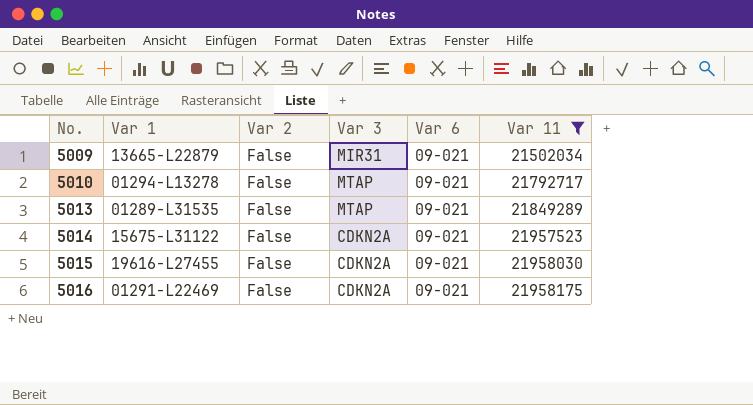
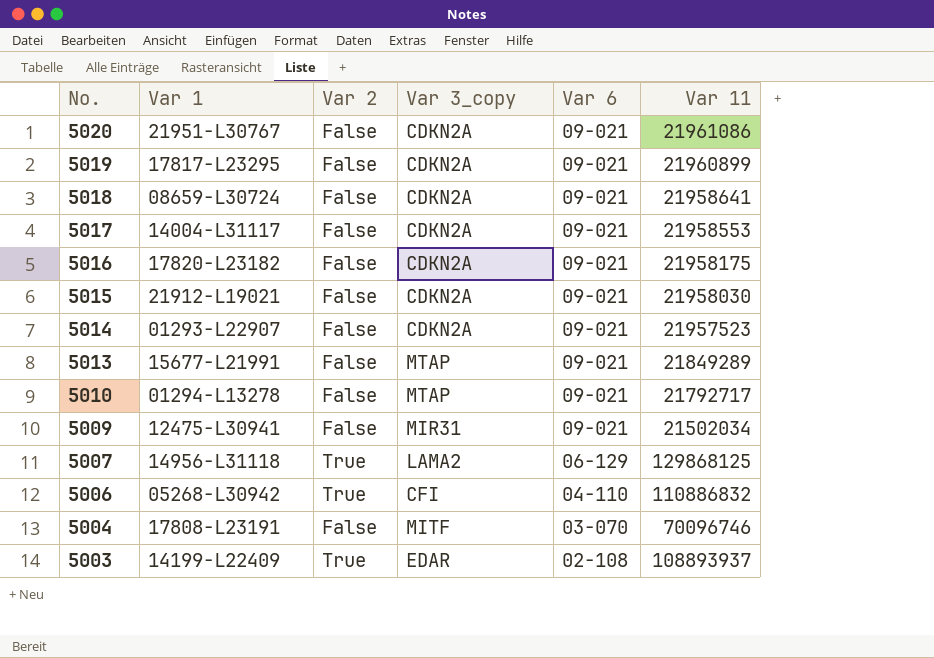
filter: Var 11 <= 21958175 -> none
row order: No. ascending -> No. descending
column name: Var 3 -> Var 3_copy
5016 | Var 1: 01291-L22469 -> 17820-L23182
5015 | Var 1: 19616-L27455 -> 21912-L19021
5014 | Var 1: 15675-L31122 -> 01293-L22907
5013 | Var 1: 01289-L31535 -> 15677-L21991
5009 | Var 1: 13665-L22879 -> 12475-L30941

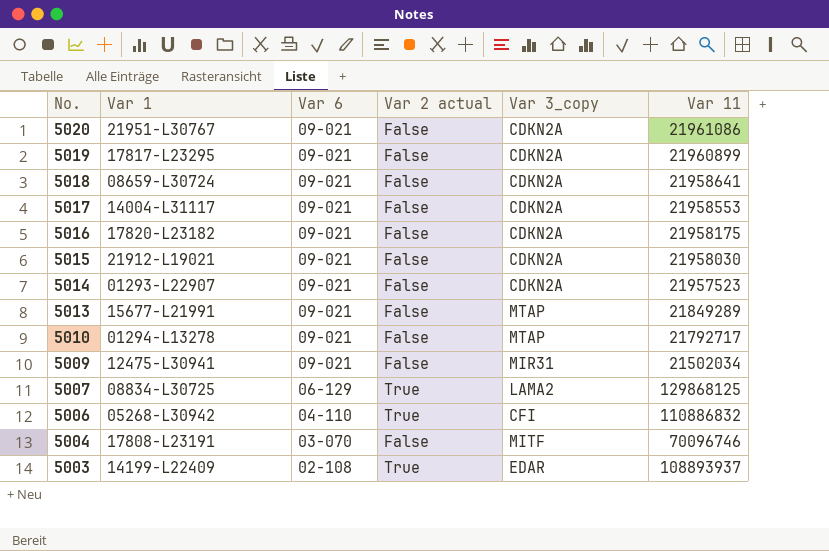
column Var 6 | position: 5 -> 3
column name: Var 2 -> Var 2 actual
5007 | Var 1: 14956-L31118 -> 08834-L30725

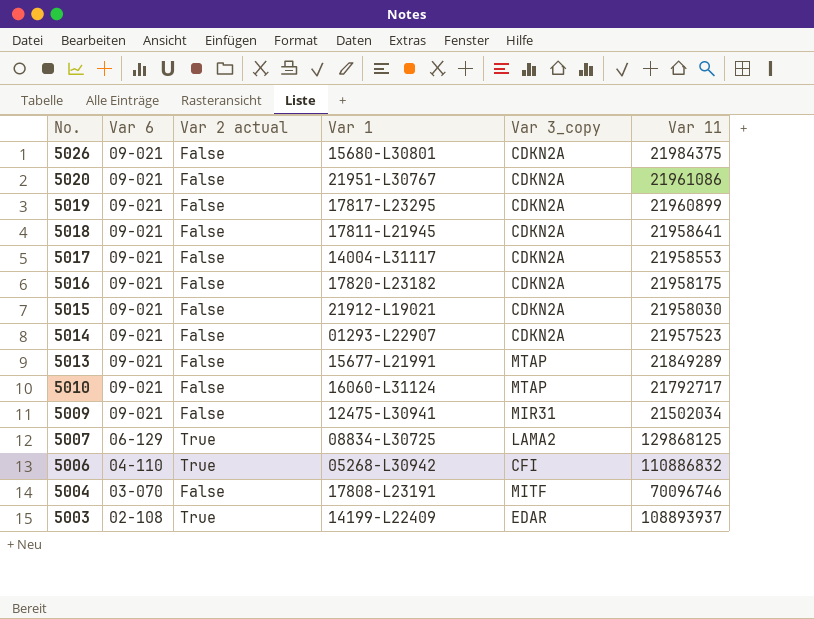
column Var 1 | position: 2 -> 4
row 5026: none -> 09-021 | False | 15680-L30801 | CDKN2A | 21984375
5018 | Var 1: 08659-L30724 -> 17811-L21945
5010 | Var 1: 01294-L13278 -> 16060-L31124

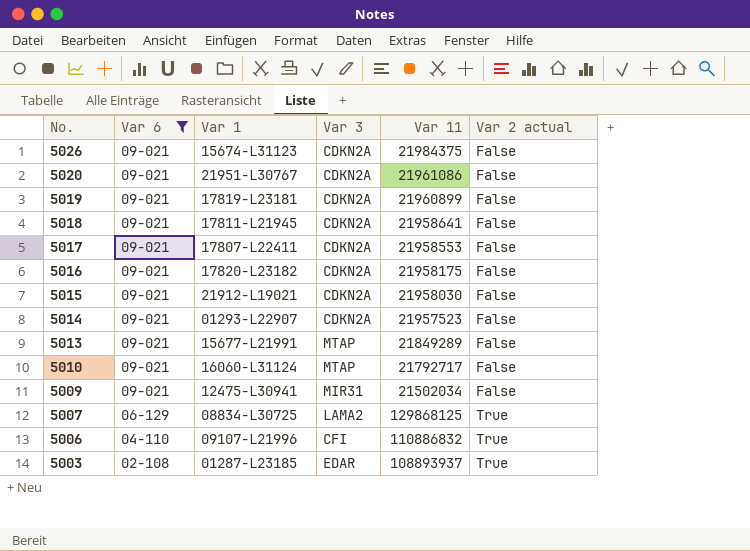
filter: none -> Var 6 != 03-070
column name: Var 3_copy -> Var 3
column Var 2 actual | position: 3 -> 6
5026 | Var 1: 15680-L30801 -> 15674-L31123
5019 | Var 1: 17817-L23295 -> 17819-L23181
5017 | Var 1: 14004-L31117 -> 17807-L22411
5006 | Var 1: 05268-L30942 -> 09107-L21996
5003 | Var 1: 14199-L22409 -> 01287-L23185

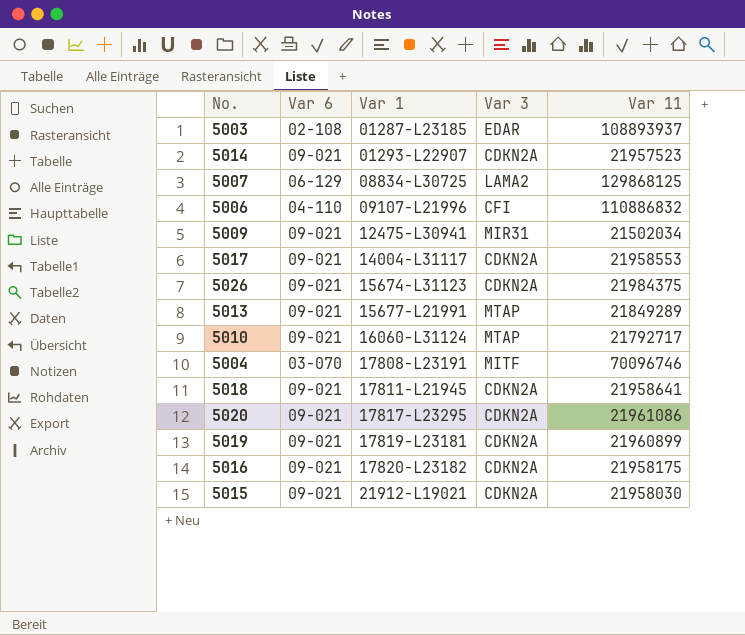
filter: Var 6 != 03-070 -> none
row order: No. descending -> Var 1 ascending
column Var 2 actual | position: 6 -> none
5017 | Var 1: 17807-L22411 -> 14004-L31117
5020 | Var 1: 21951-L30767 -> 17817-L23295

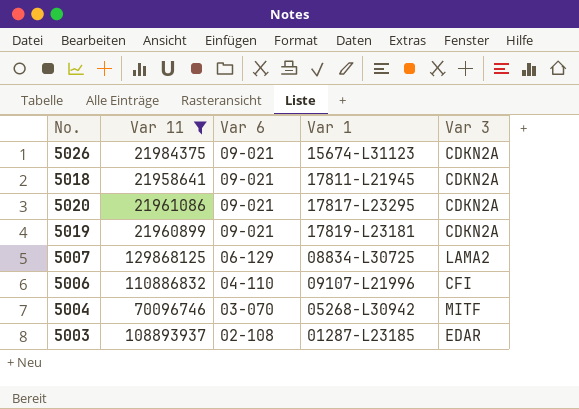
filter: none -> Var 11 >= 21958641
row order: Var 1 ascending -> Var 6 descending
column Var 11 | position: 5 -> 2
5004 | Var 1: 17808-L23191 -> 05268-L30942

